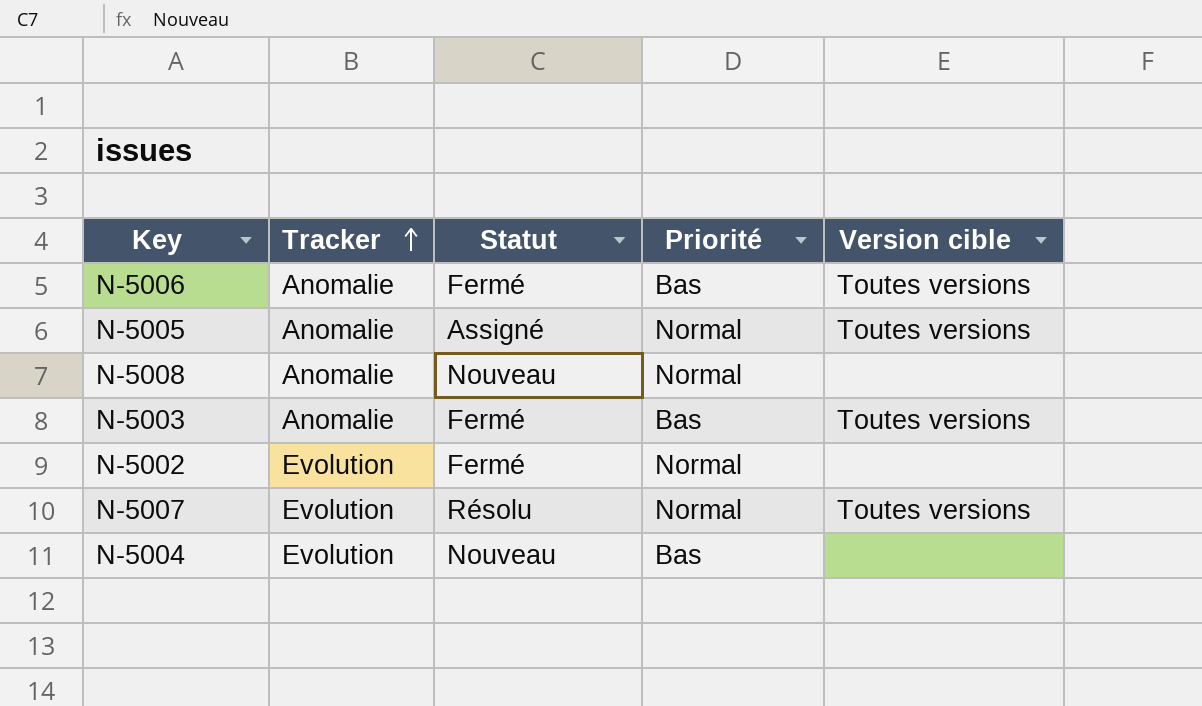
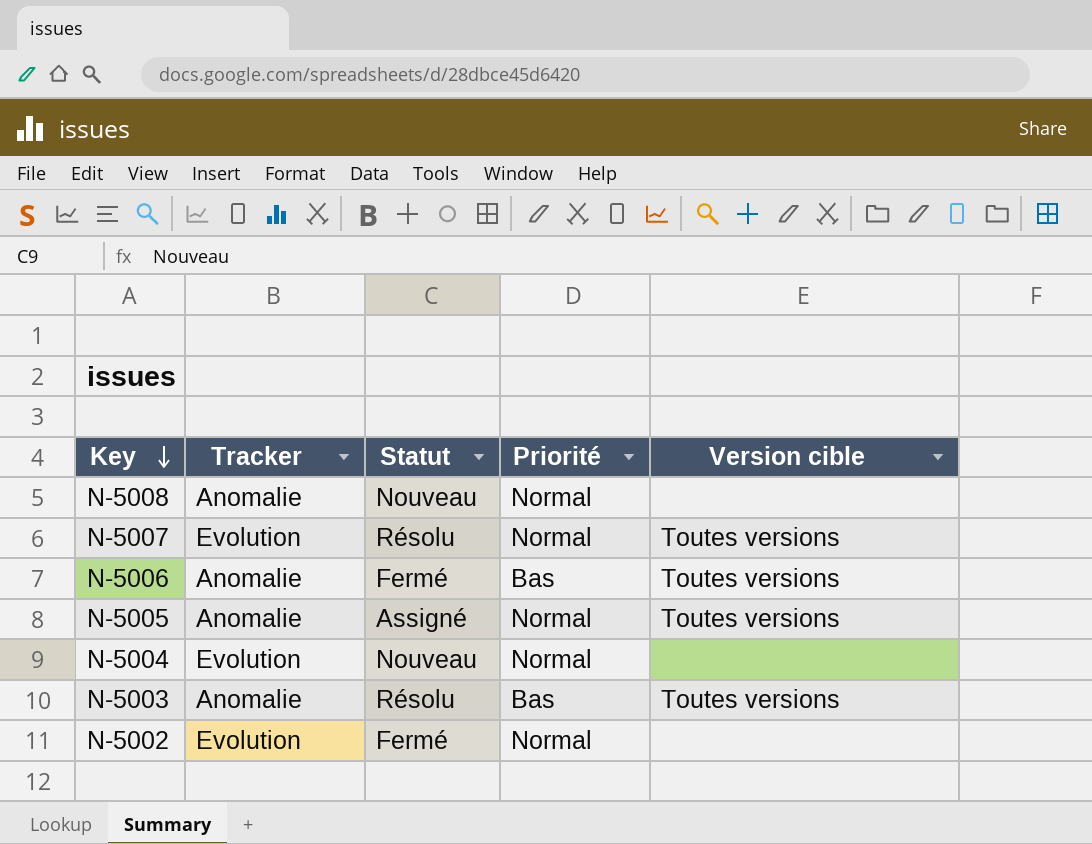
row order: Tracker ascending -> Key descending
N-5004 | Priorité: Bas -> Normal
N-5003 | Statut: Fermé -> Résolu

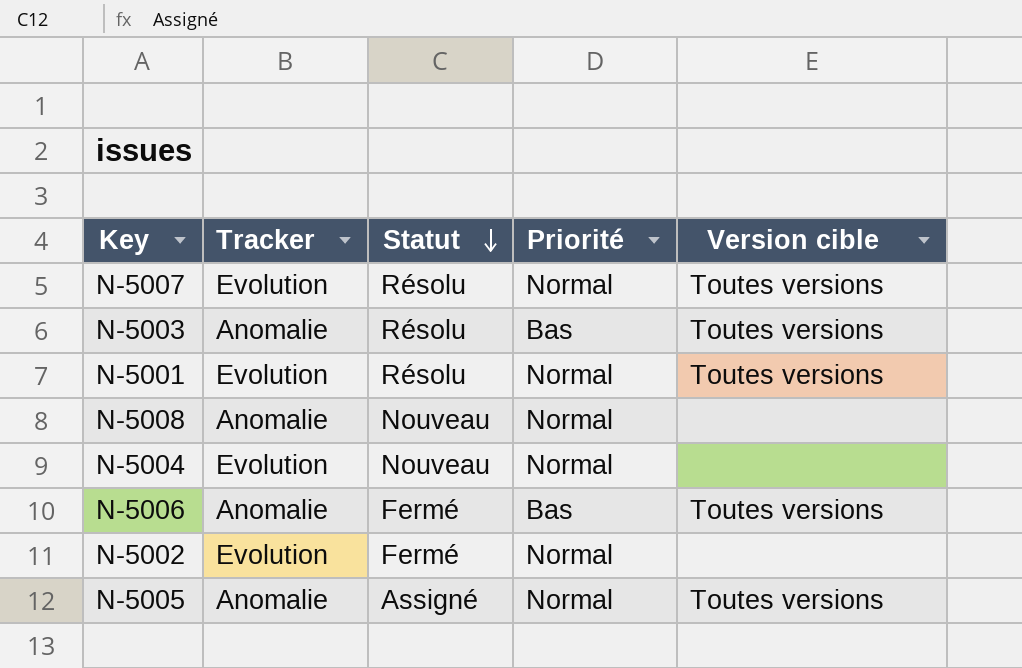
row order: Key descending -> Statut descending
row N-5001: none -> Evolution | Résolu | Normal | Toutes versions

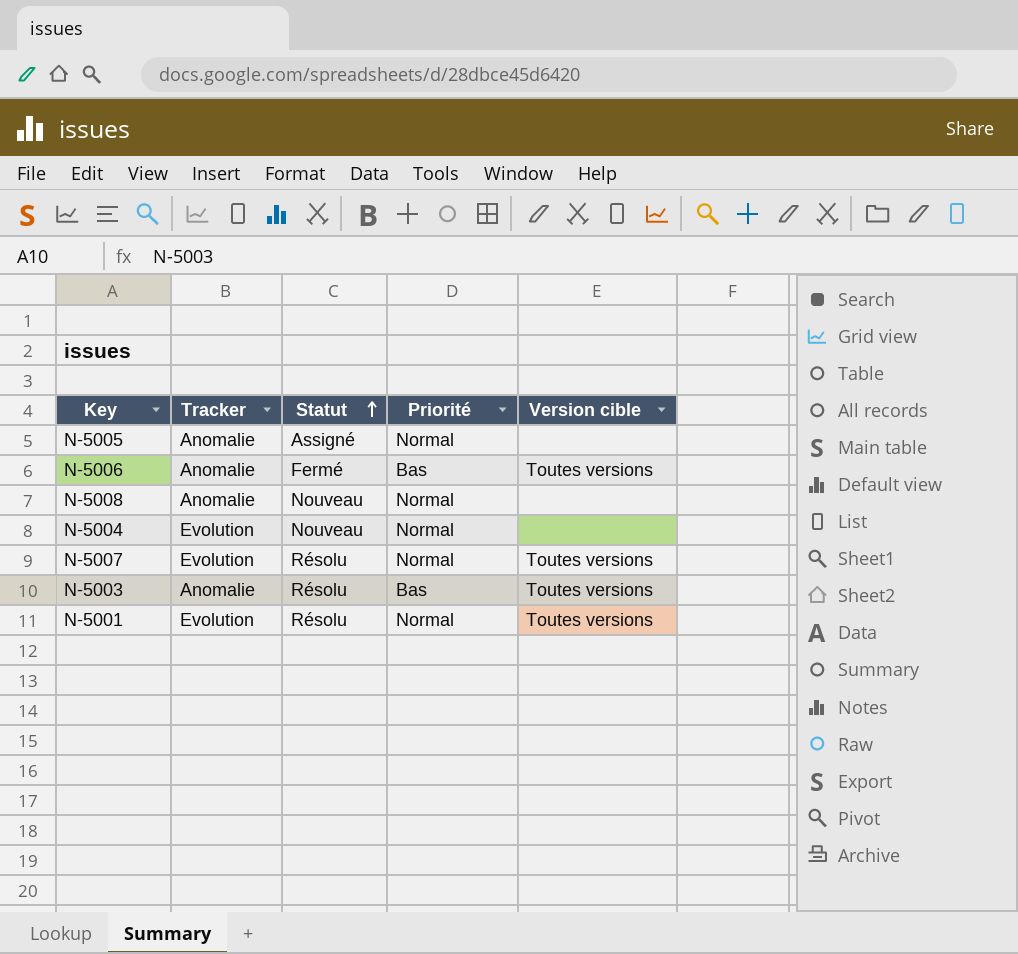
row order: Statut descending -> Statut ascending
row N-5002: Evolution | Fermé | Normal | none -> none
N-5005 | Version cible: Toutes versions -> none

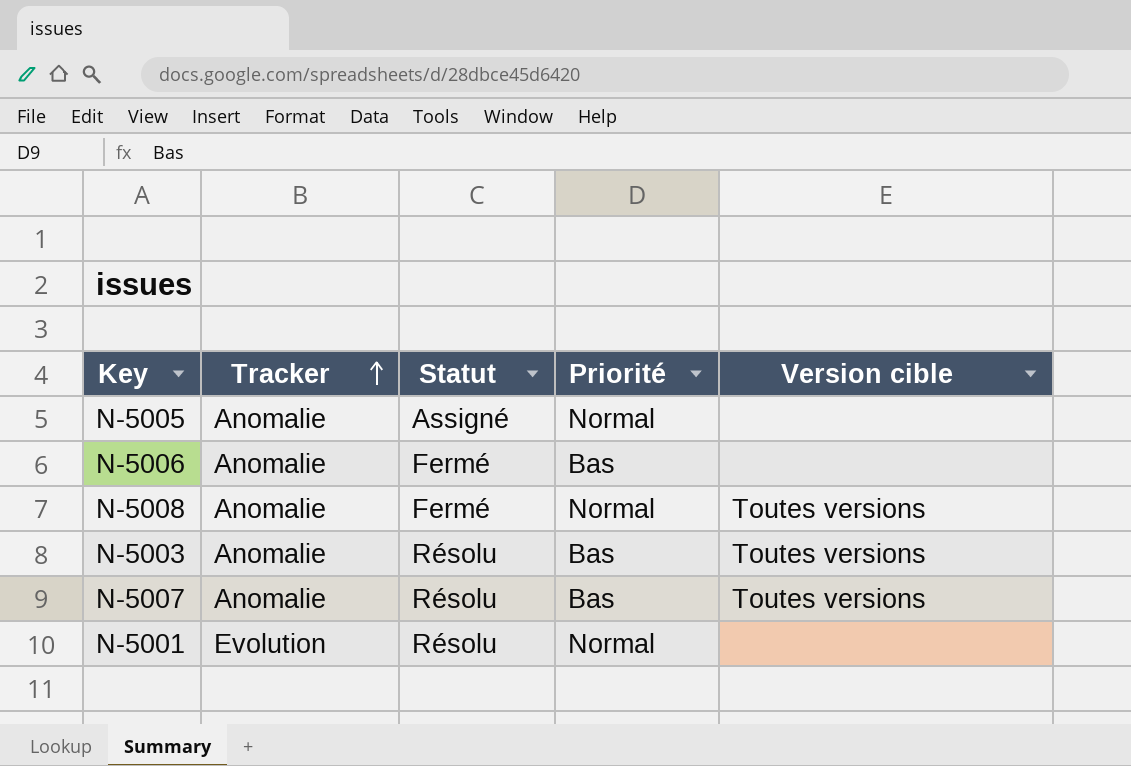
row order: Statut ascending -> Tracker ascending
row N-5004: Evolution | Nouveau | Normal | none -> none
N-5006 | Version cible: Toutes versions -> none
N-5008 | Statut: Nouveau -> Fermé
N-5008 | Version cible: none -> Toutes versions
N-5007 | Tracker: Evolution -> Anomalie
N-5007 | Priorité: Normal -> Bas
N-5001 | Version cible: Toutes versions -> none

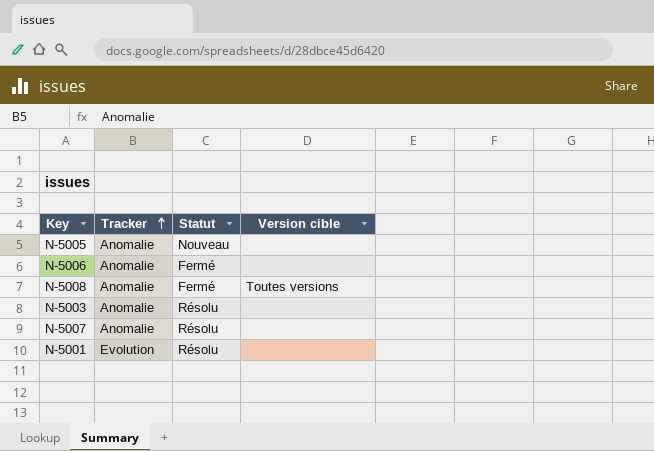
column Priorité | position: 4 -> none
N-5005 | Statut: Assigné -> Nouveau
N-5003 | Version cible: Toutes versions -> none
N-5007 | Version cible: Toutes versions -> none

